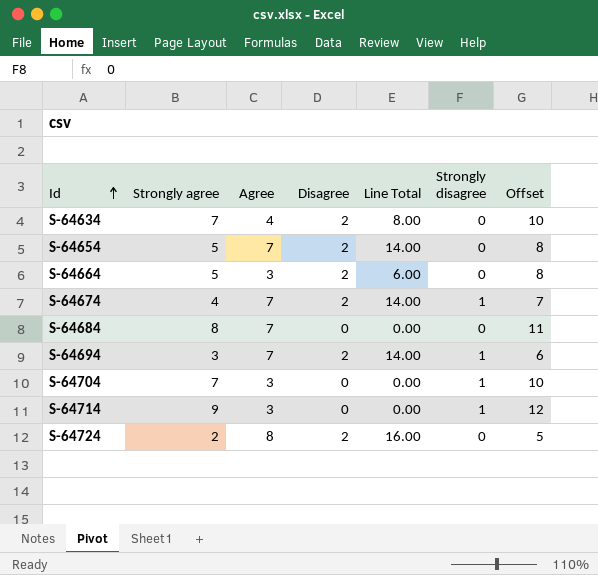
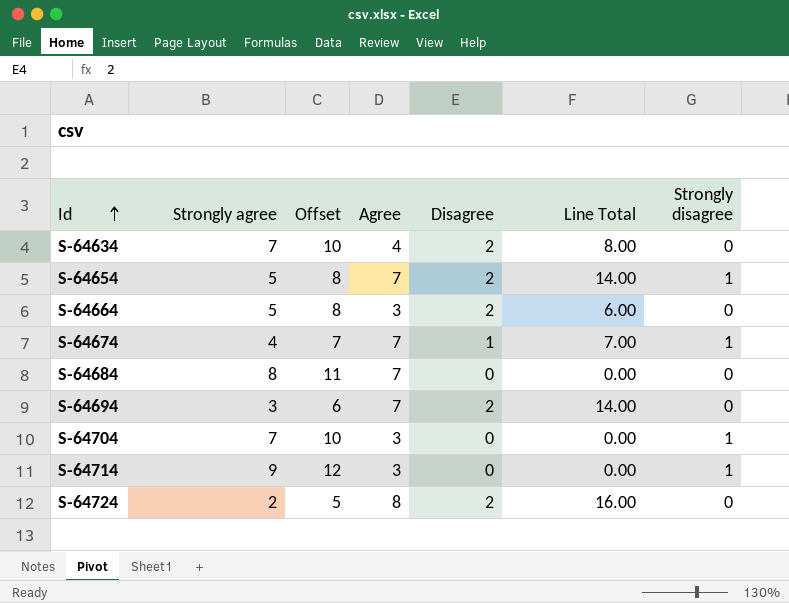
column Offset | position: 7 -> 3
S-64654 | Strongly disagree: 0 -> 1
S-64674 | Disagree: 2 -> 1
S-64674 | Line Total: 14.00 -> 7.00
S-64694 | Strongly disagree: 1 -> 0

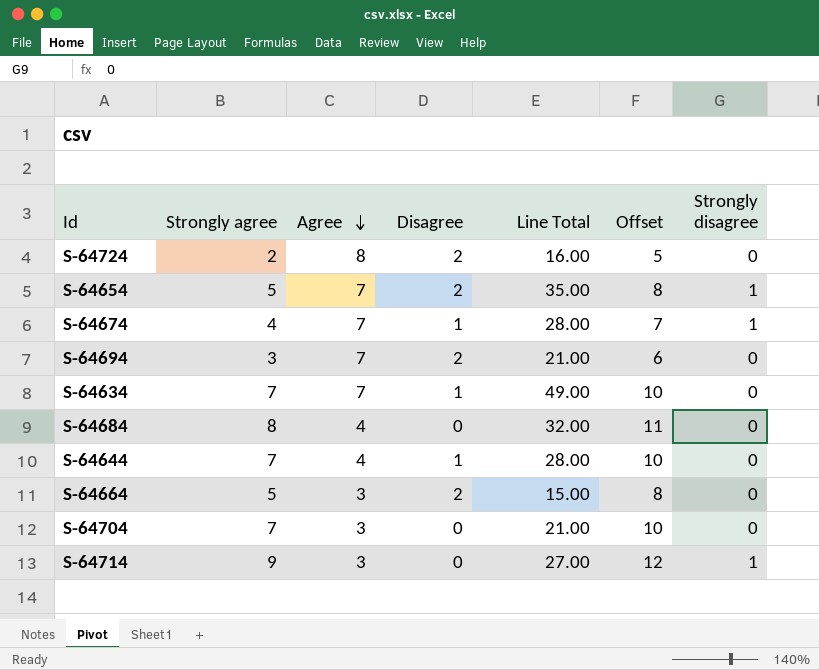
row order: Id ascending -> Agree descending
column Line Total | formula: [Agree] * [Disagree] -> [Strongly agree] * [Agree]
column Offset | position: 3 -> 6
S-64634 | Agree: 4 -> 7
S-64634 | Disagree: 2 -> 1
S-64684 | Agree: 7 -> 4
row S-64644: none -> 7 | 4 | 1 | 28.00 | 10 | 0
S-64704 | Strongly disagree: 1 -> 0

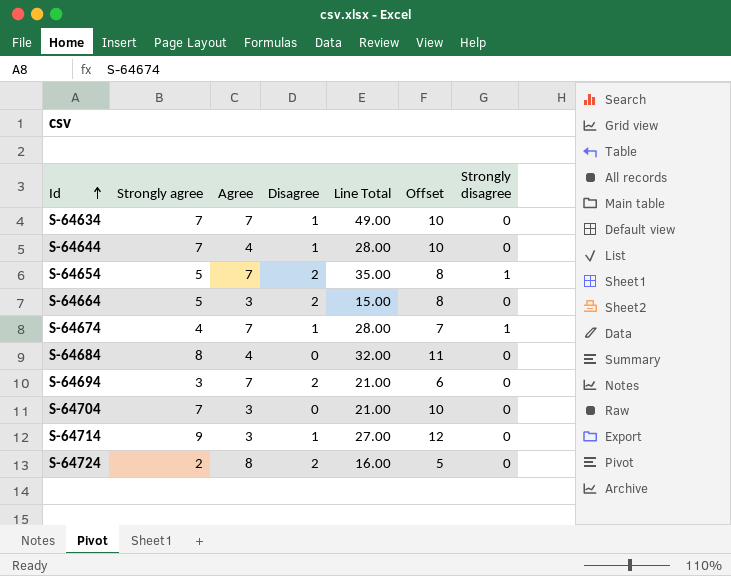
row order: Agree descending -> Id ascending
S-64714 | Disagree: 0 -> 1
S-64714 | Strongly disagree: 1 -> 0

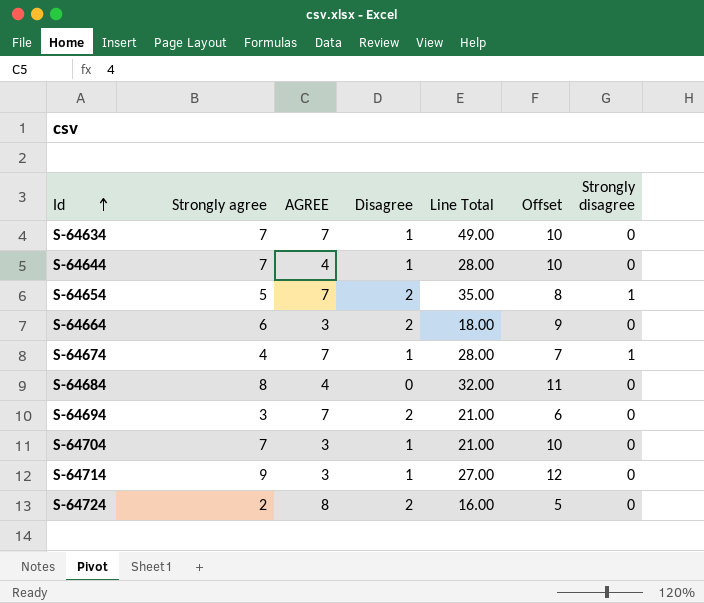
column name: Agree -> AGREE
S-64664 | Strongly agree: 5 -> 6
S-64664 | Line Total: 15.00 -> 18.00
S-64664 | Offset: 8 -> 9
S-64704 | Disagree: 0 -> 1

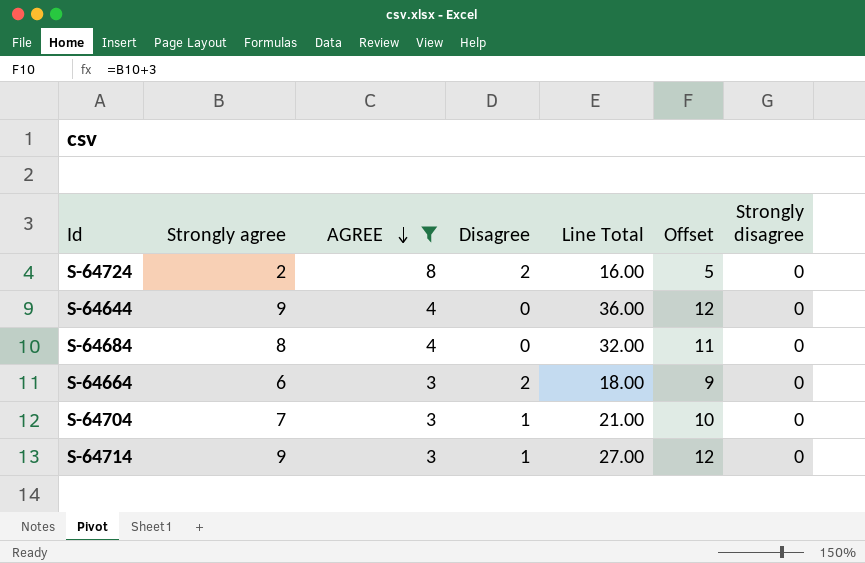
filter: none -> AGREE != 7
row order: Id ascending -> AGREE descending
S-64644 | Strongly agree: 7 -> 9
S-64644 | Disagree: 1 -> 0
S-64644 | Line Total: 28.00 -> 36.00
S-64644 | Offset: 10 -> 12

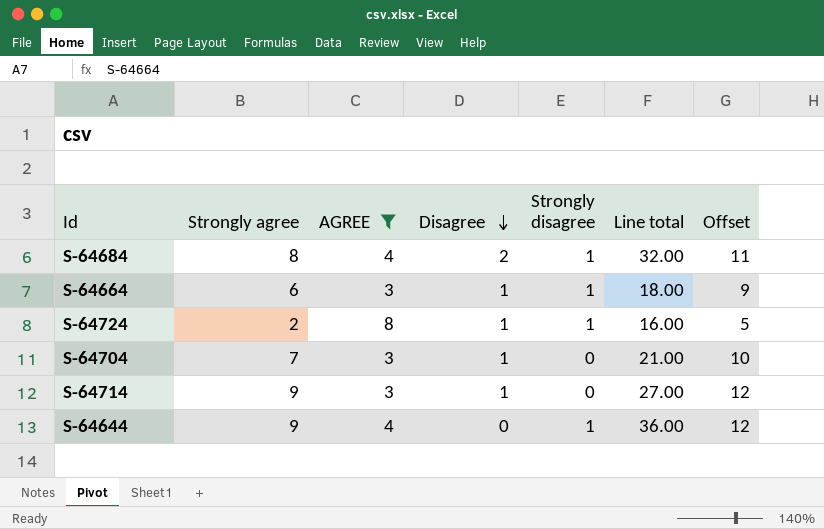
row order: AGREE descending -> Disagree descending
column Strongly disagree | position: 7 -> 5
column name: Line Total -> Line total
S-64684 | Disagree: 0 -> 2
S-64684 | Strongly disagree: 0 -> 1
S-64664 | Disagree: 2 -> 1
S-64664 | Strongly disagree: 0 -> 1
S-64724 | Disagree: 2 -> 1
S-64724 | Strongly disagree: 0 -> 1
S-64644 | Strongly disagree: 0 -> 1

